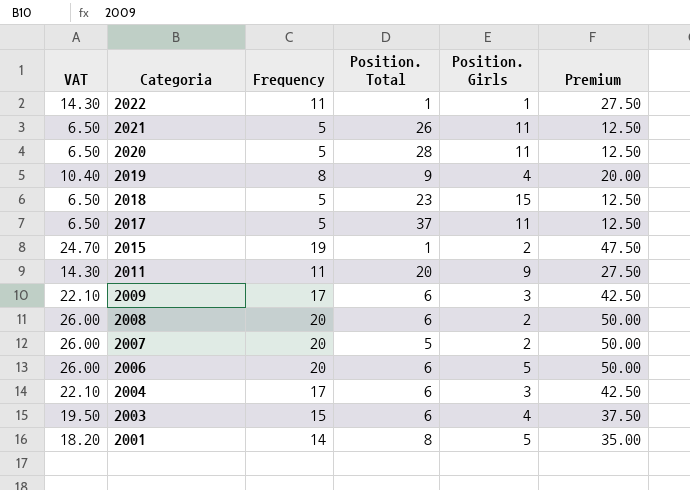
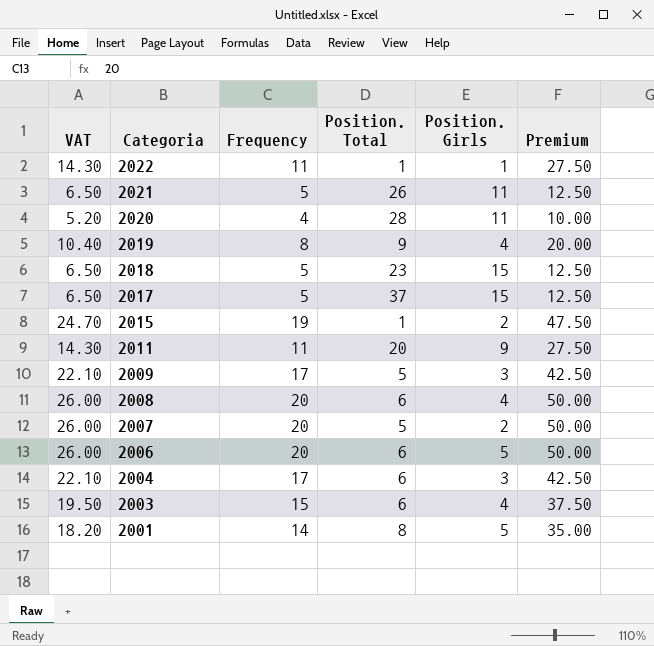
2020 | VAT: 6.50 -> 5.20
2020 | Frequency: 5 -> 4
2020 | Premium: 12.50 -> 10.00
2017 | Position. Girls: 11 -> 15
2009 | Position. Total: 6 -> 5
2008 | Position. Girls: 2 -> 4

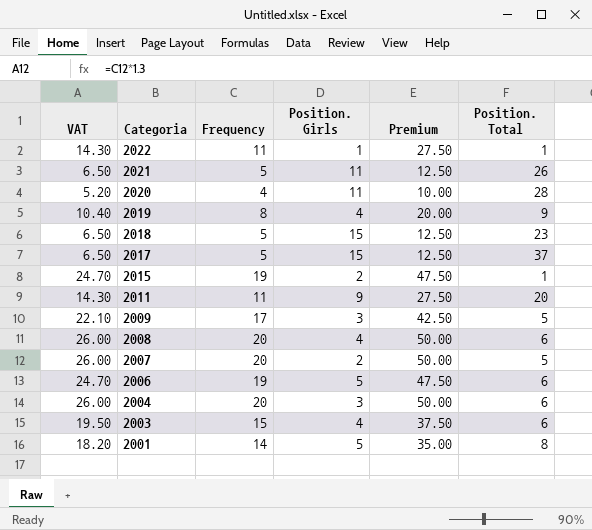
column Position. Total | position: 4 -> 6
2006 | VAT: 26.00 -> 24.70
2006 | Frequency: 20 -> 19
2006 | Premium: 50.00 -> 47.50
2004 | VAT: 22.10 -> 26.00
2004 | Frequency: 17 -> 20
2004 | Premium: 42.50 -> 50.00

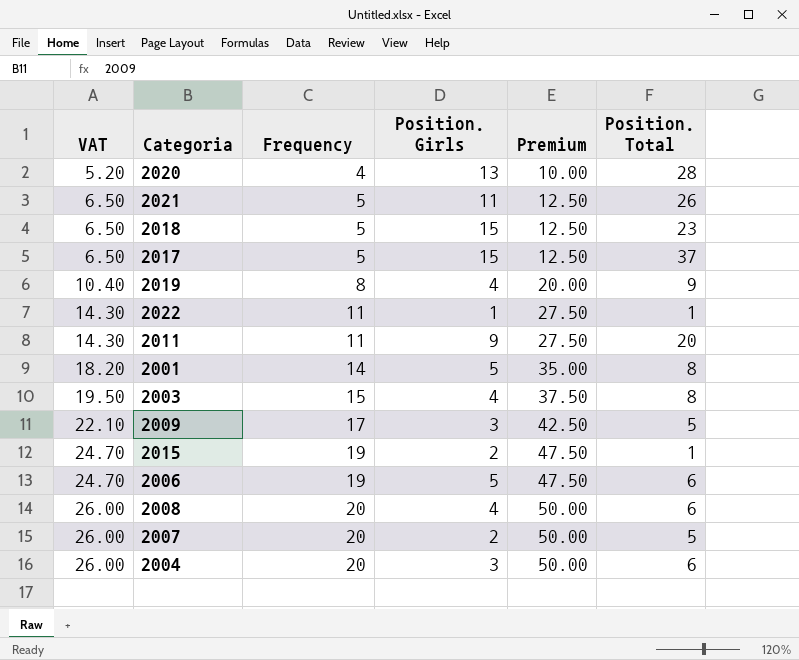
row order: Categoria descending -> VAT ascending
2020 | Position. Girls: 11 -> 13
2003 | Position. Total: 6 -> 8

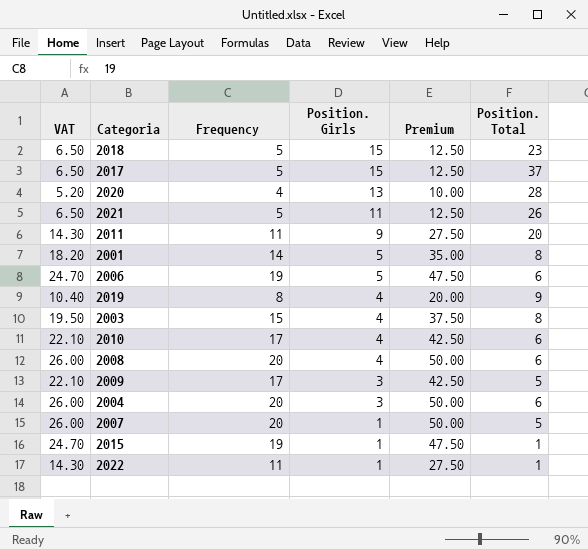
row order: VAT ascending -> Position. Girls descending
row 2010: none -> 22.10 | 17 | 4 | 42.50 | 6
2007 | Position. Girls: 2 -> 1
2015 | Position. Girls: 2 -> 1

